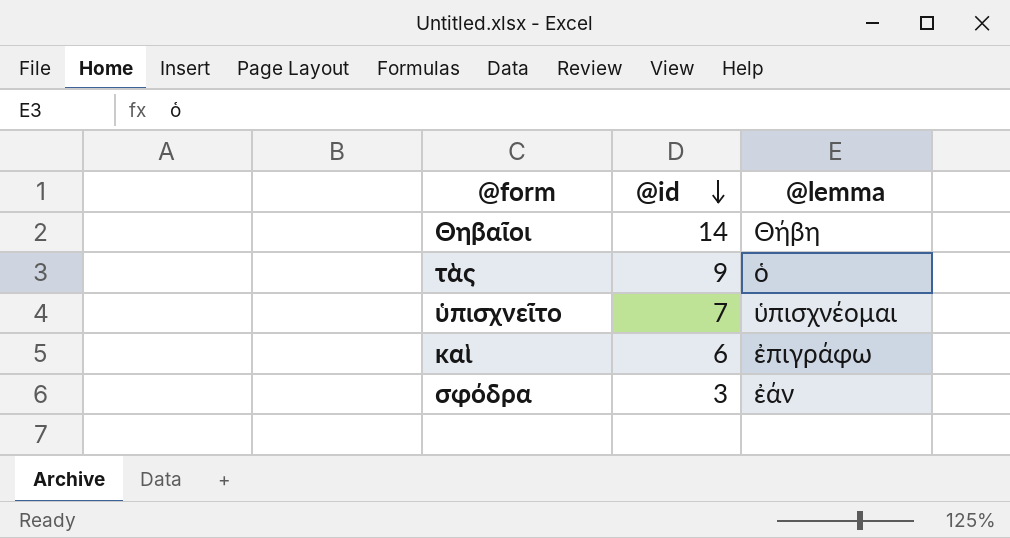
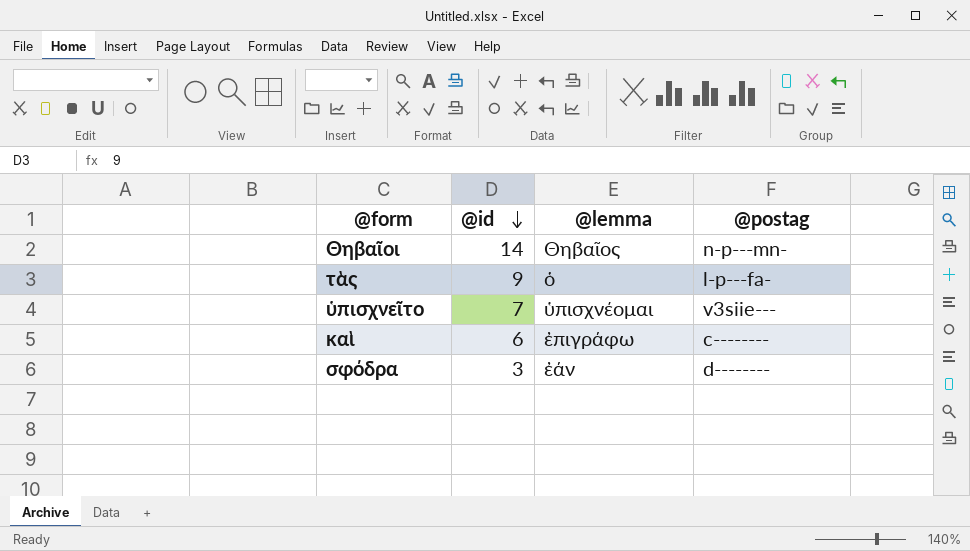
column @postag | position: none -> 4
Θηβαῖοι | @lemma: Θήβη -> Θηβαῖος

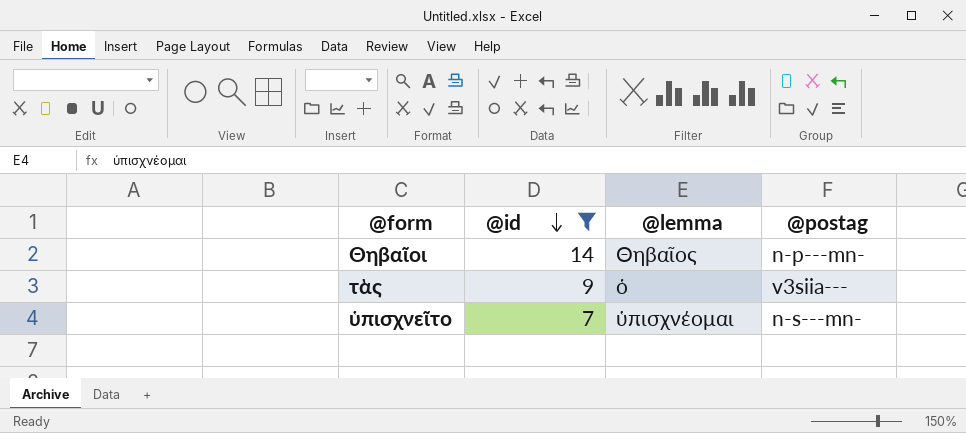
filter: none -> @id >= 7
τὰς | @postag: l-p---fa- -> v3siia---
ὑπισχνεῖτο | @postag: v3siie--- -> n-s---mn-

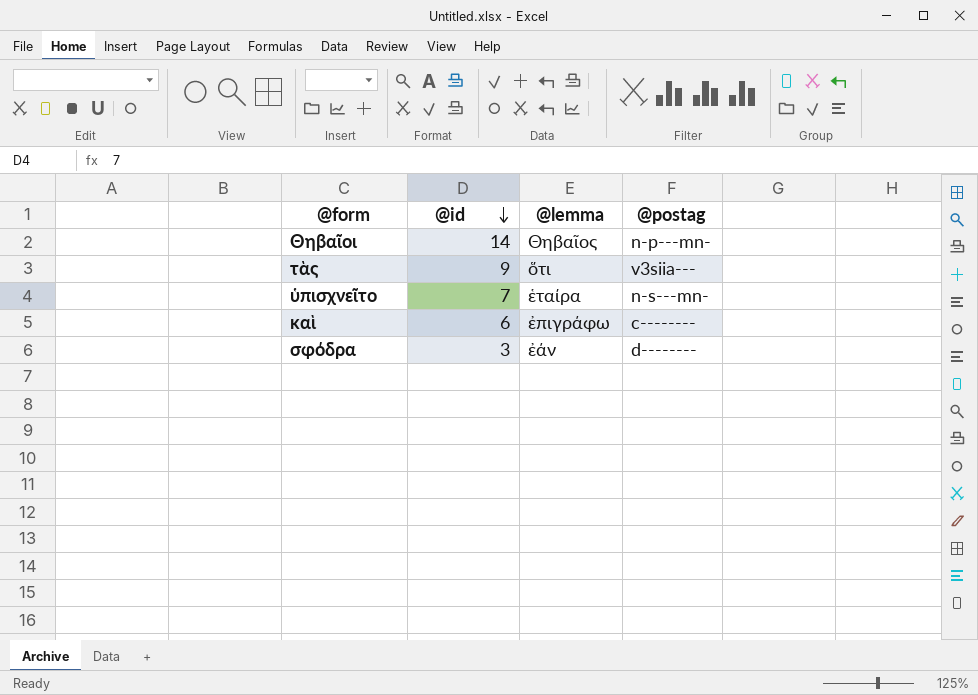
filter: @id >= 7 -> none
τὰς | @lemma: ὁ -> ὅτι
ὑπισχνεῖτο | @lemma: ὑπισχνέομαι -> ἑταίρα

